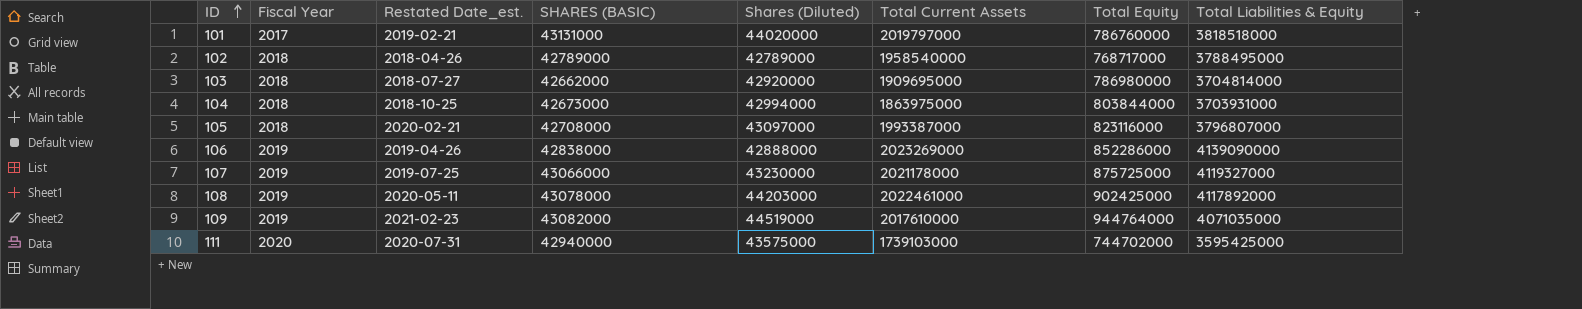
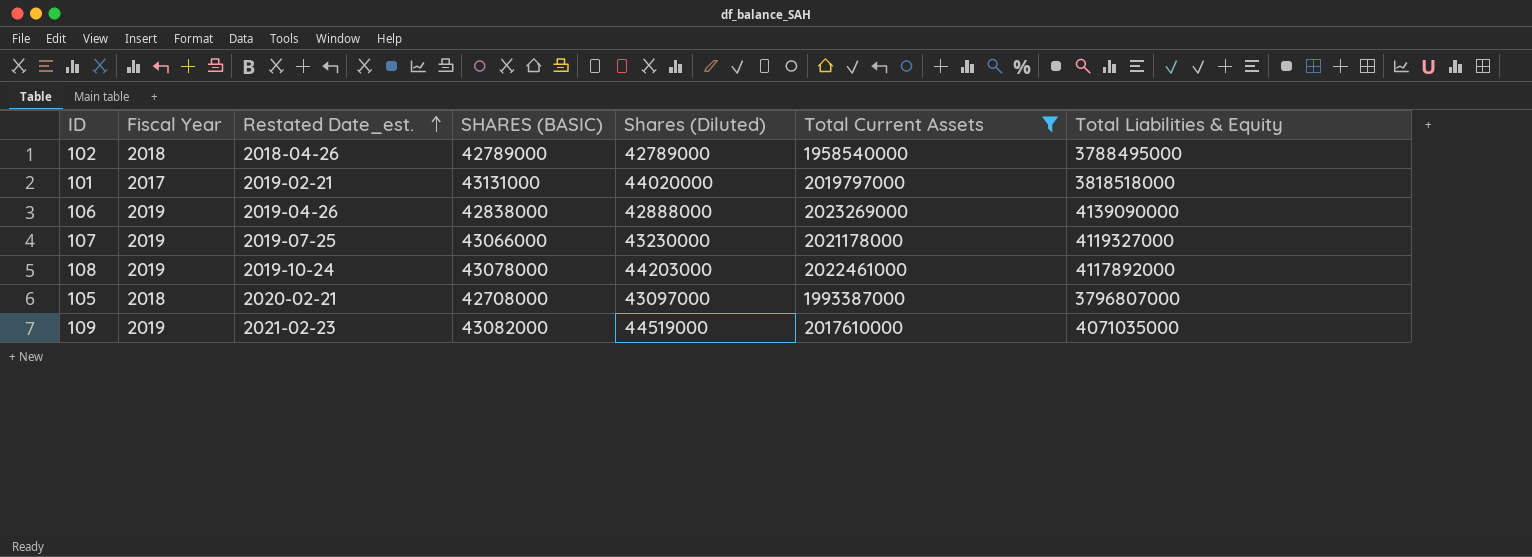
filter: none -> Total Current Assets >= 1958540000
row order: ID ascending -> Restated Date_est. ascending
column Total Equity | position: 7 -> none
108 | Restated Date_est.: 2020-05-11 -> 2019-10-24

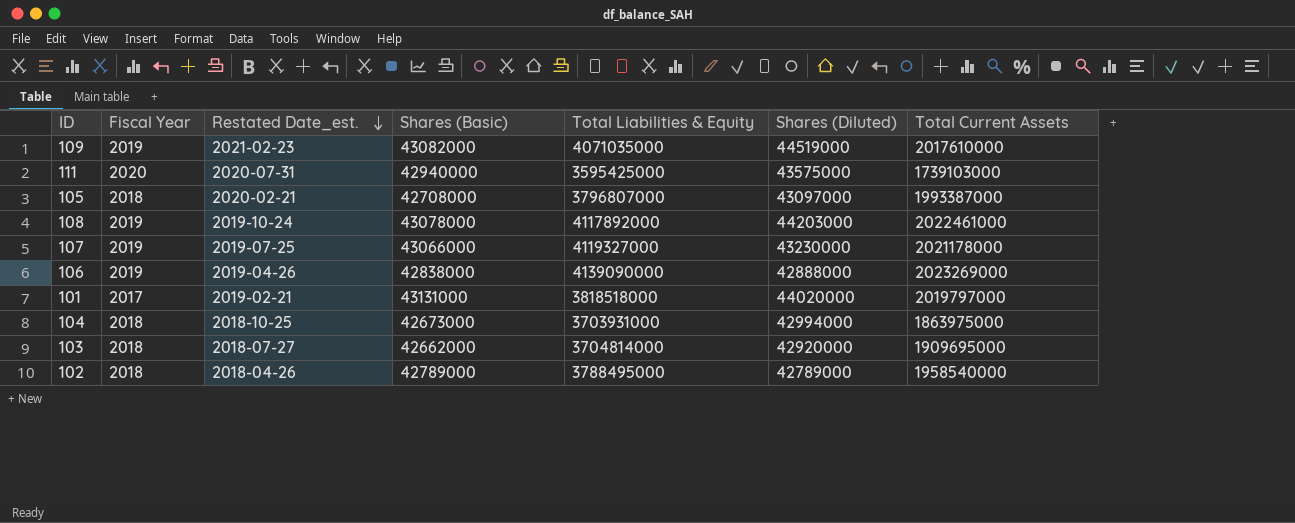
filter: Total Current Assets >= 1958540000 -> none
row order: Restated Date_est. ascending -> Restated Date_est. descending
column name: SHARES (BASIC) -> Shares (Basic)
column Total Liabilities & Equity | position: 7 -> 5

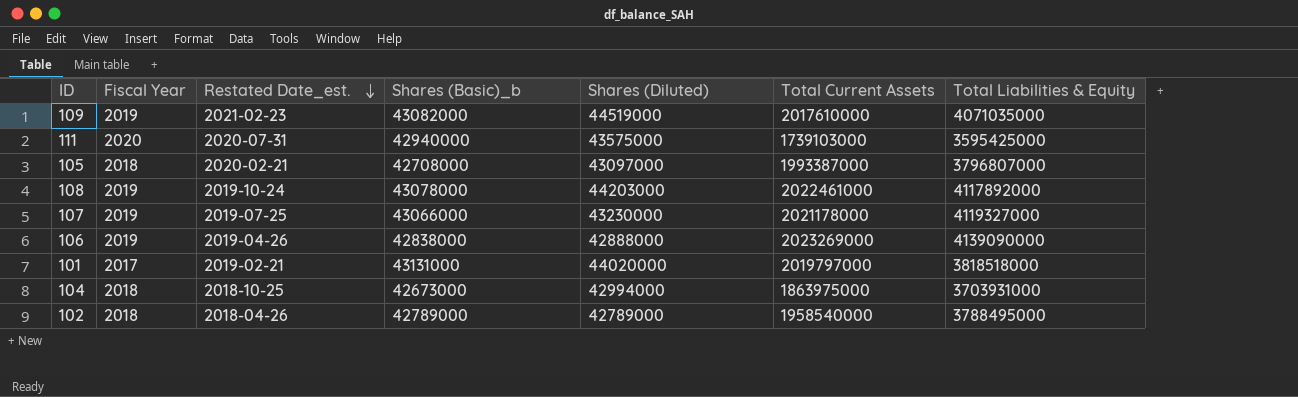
column name: Shares (Basic) -> Shares (Basic)_b
column Total Liabilities & Equity | position: 5 -> 7
row 103: 2018 | 2018-07-27 | 42662000 | 3704814000 | 42920000 | 1909695000 -> none

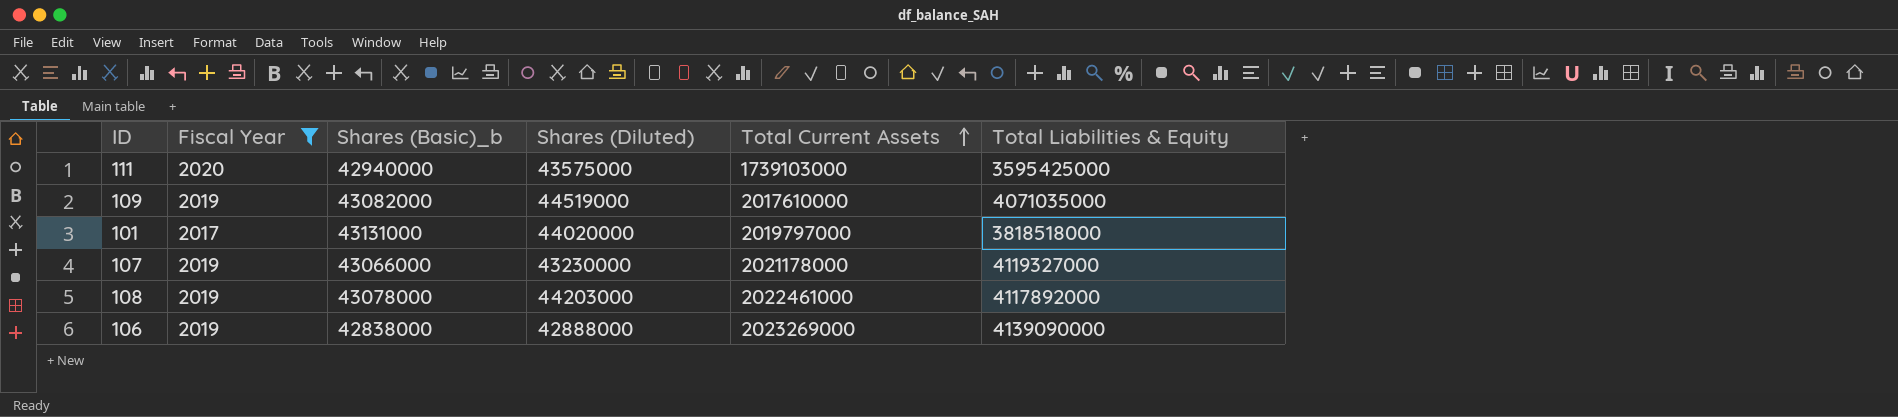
filter: none -> Fiscal Year != 2018
row order: Restated Date_est. descending -> Total Current Assets ascending
column Restated Date_est. | position: 3 -> none

